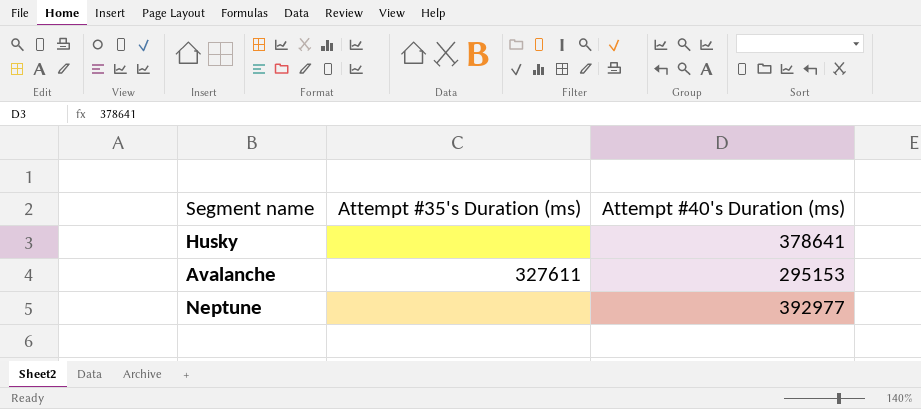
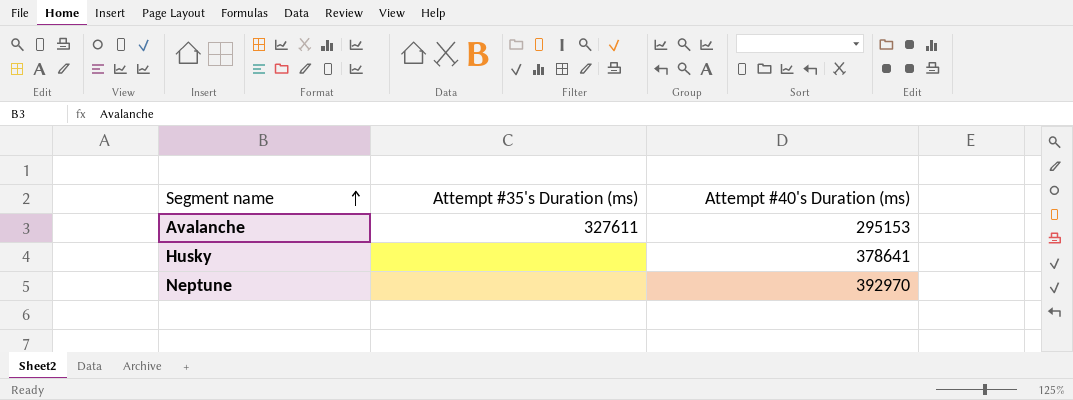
row order: none -> Segment name ascending
Neptune | Attempt #40's Duration (ms): 392977 -> 392970

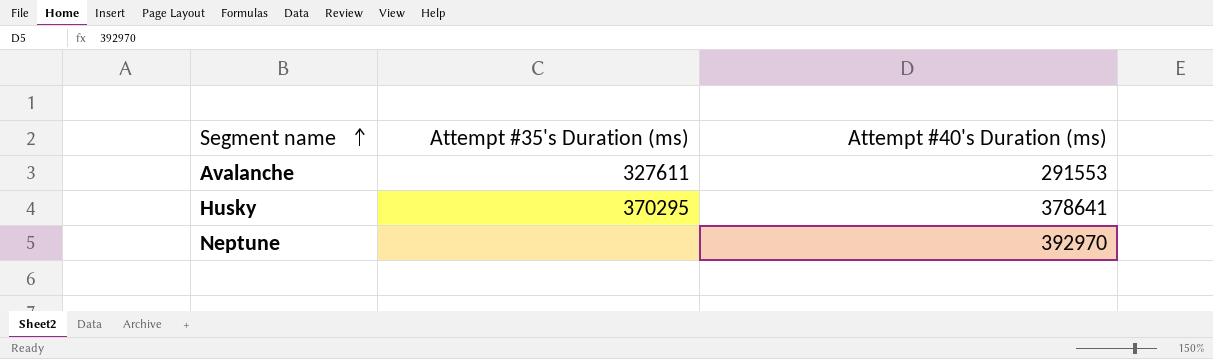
Avalanche | Attempt #40's Duration (ms): 295153 -> 291553
Husky | Attempt #35's Duration (ms): none -> 370295

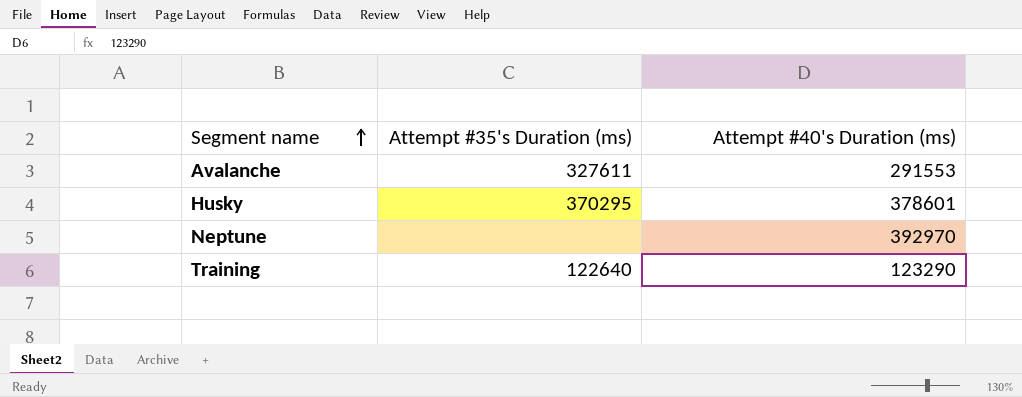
Husky | Attempt #40's Duration (ms): 378641 -> 378601
row Training: none -> 122640 | 123290

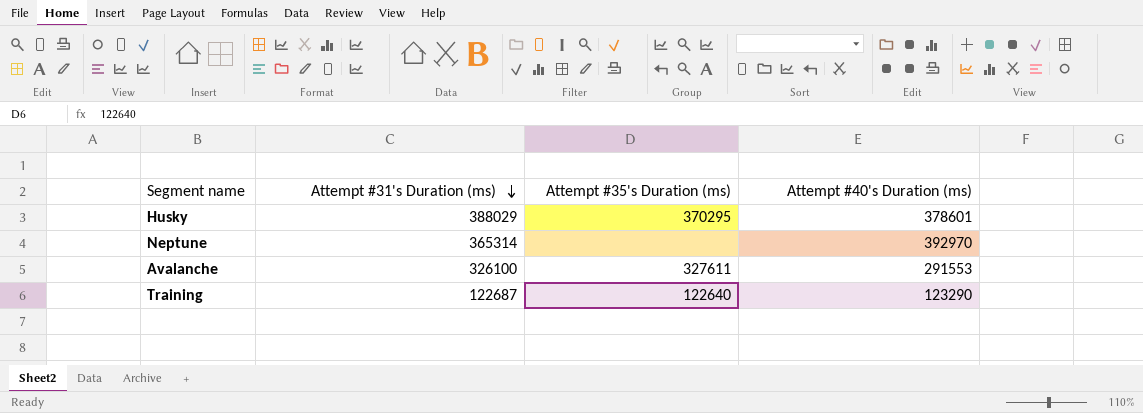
row order: Segment name ascending -> Attempt #31's Duration (ms) descending
column Attempt #31's Duration (ms) | position: none -> 2

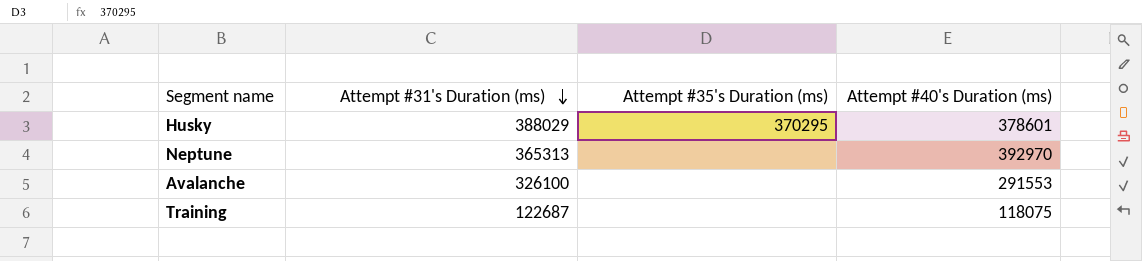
Neptune | Attempt #31's Duration (ms): 365314 -> 365313
Avalanche | Attempt #35's Duration (ms): 327611 -> none
Training | Attempt #35's Duration (ms): 122640 -> none
Training | Attempt #40's Duration (ms): 123290 -> 118075

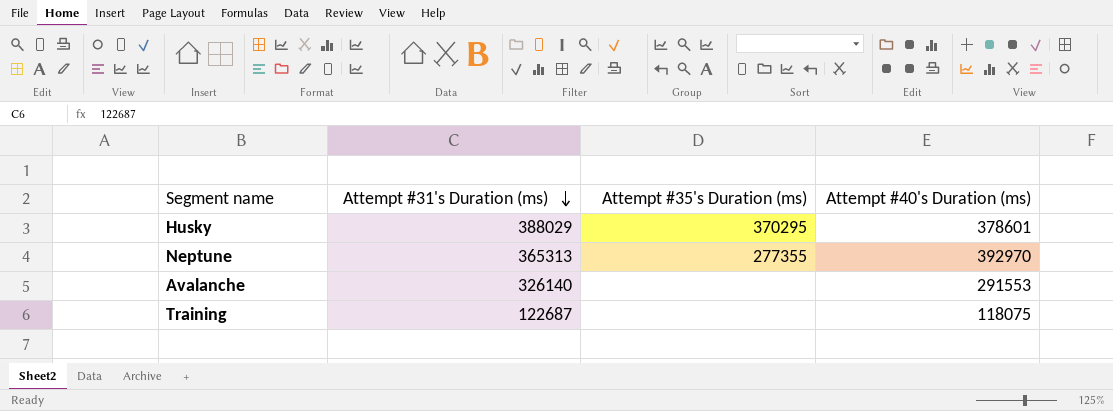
Neptune | Attempt #35's Duration (ms): none -> 277355
Avalanche | Attempt #31's Duration (ms): 326100 -> 326140

